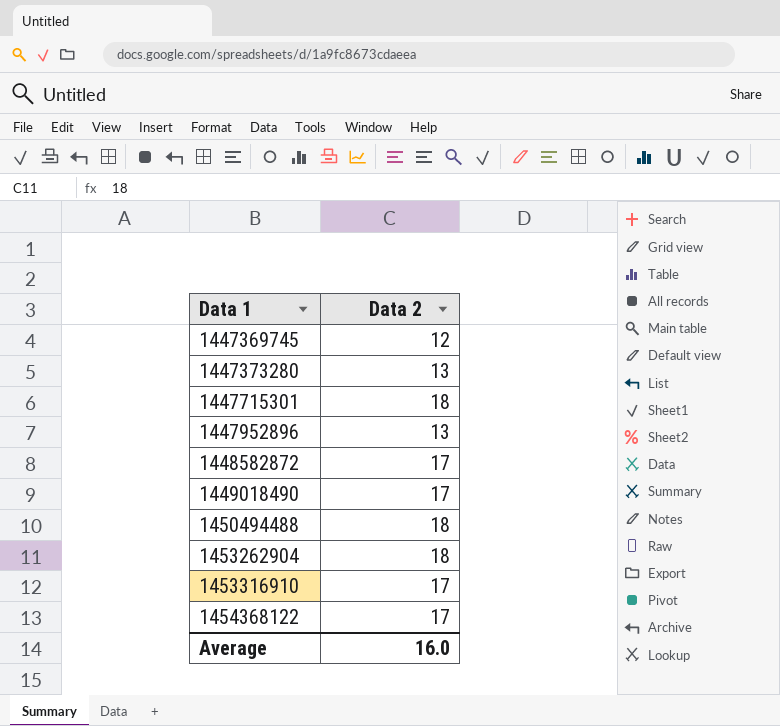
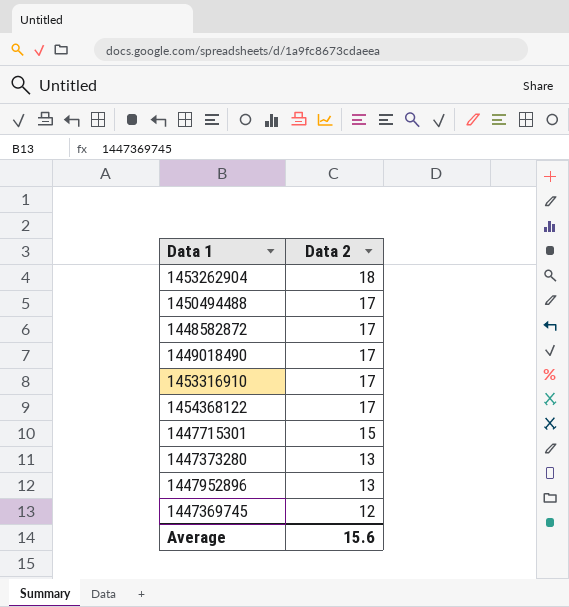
row order: Data 1 ascending -> Data 2 descending
1450494488 | Data 2: 18 -> 17
1447715301 | Data 2: 18 -> 15
Average | Data 2: 16.0 -> 15.6

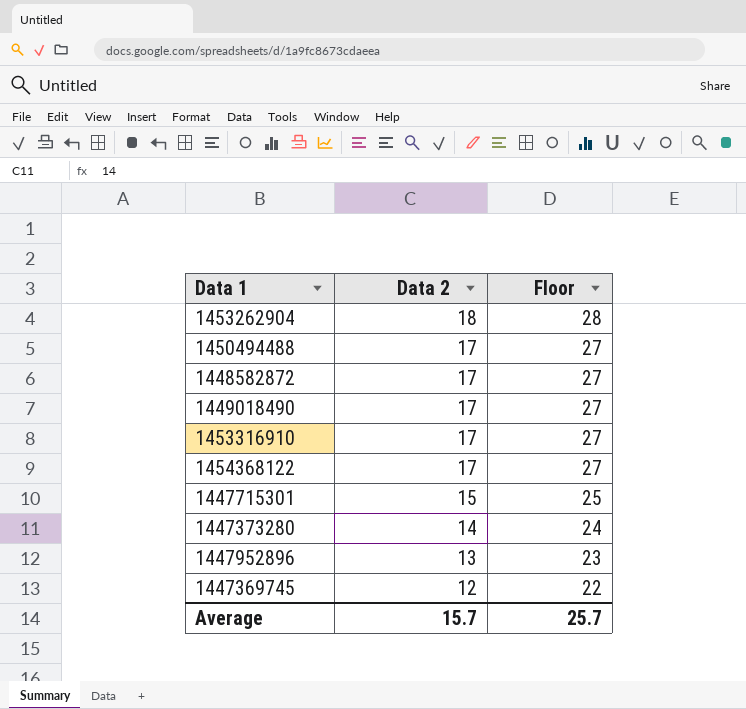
column Floor | formula: none -> [Data 2] + 10
1447373280 | Data 2: 13 -> 14
Average | Data 2: 15.6 -> 15.7

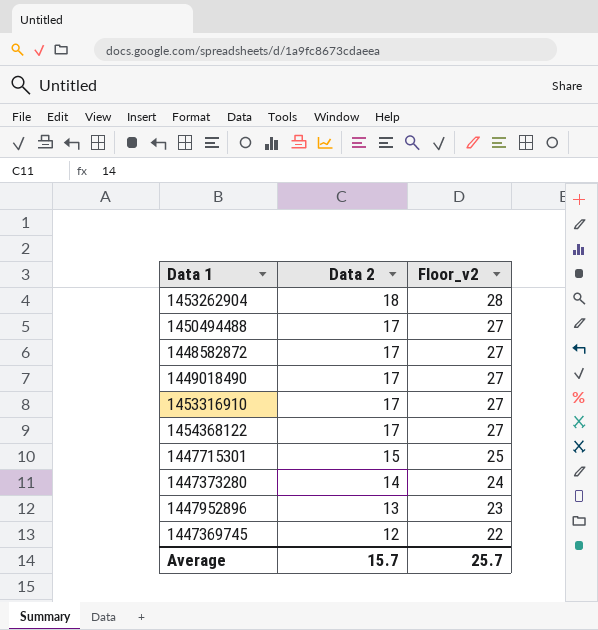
column name: Floor -> Floor_v2

